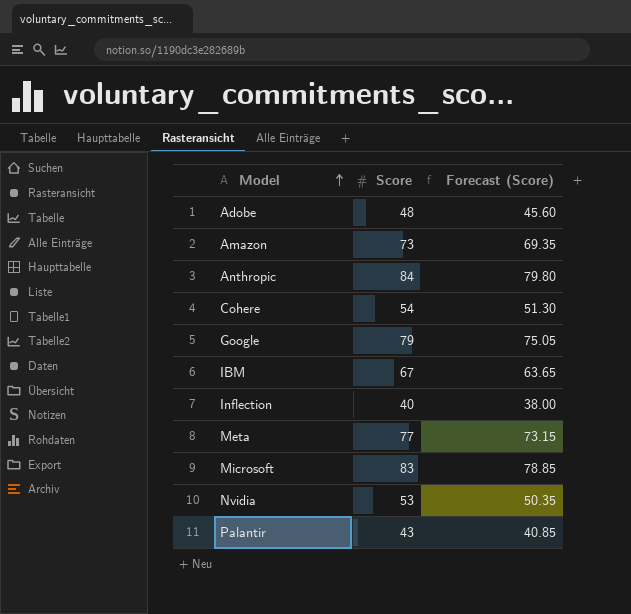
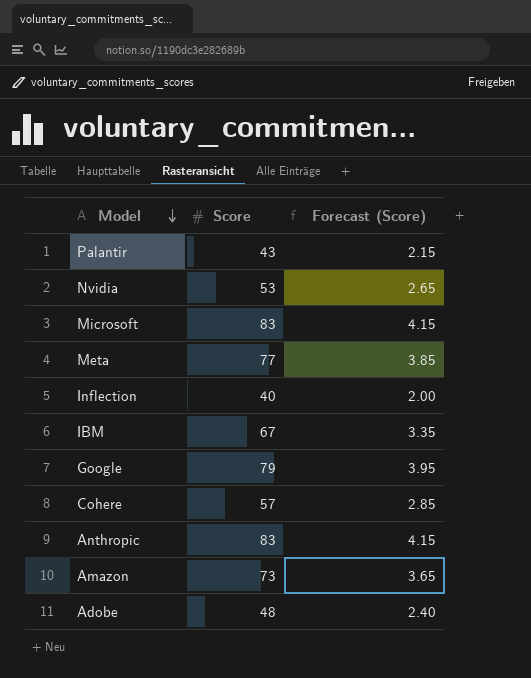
row order: Model ascending -> Model descending
column Forecast (Score) | formula: [Score] * 0.95 -> [Score] * 0.05
Cohere | Score: 54 -> 57
Anthropic | Score: 84 -> 83

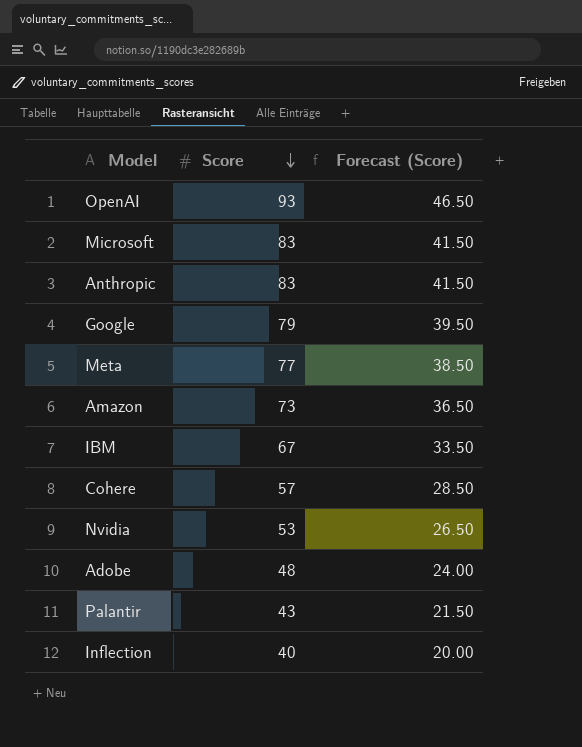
row order: Model descending -> Score descending
column Forecast (Score) | formula: [Score] * 0.05 -> [Score] * 0.5
row OpenAI: none -> 93 | 46.50

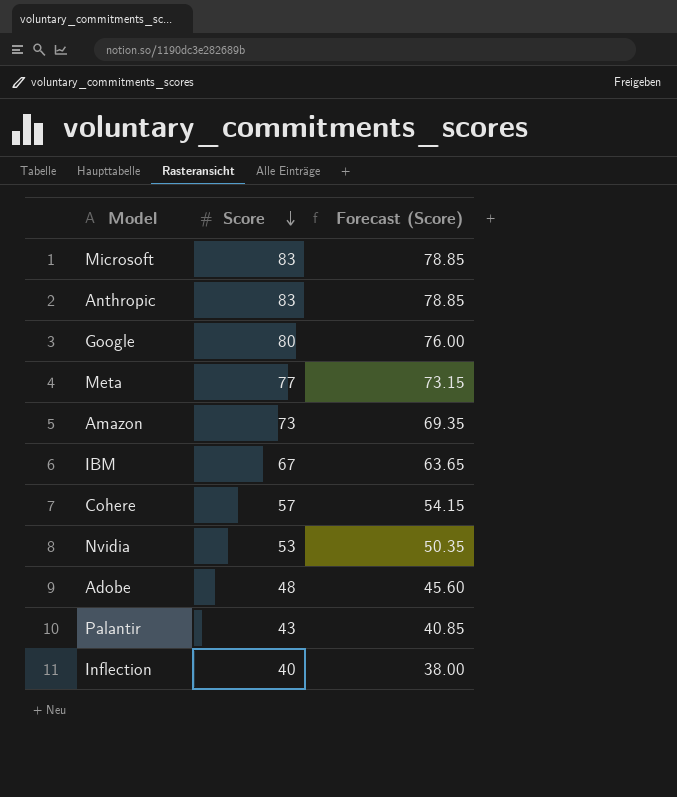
column Forecast (Score) | formula: [Score] * 0.5 -> [Score] * 0.95
row OpenAI: 93 | 46.50 -> none
Google | Score: 79 -> 80

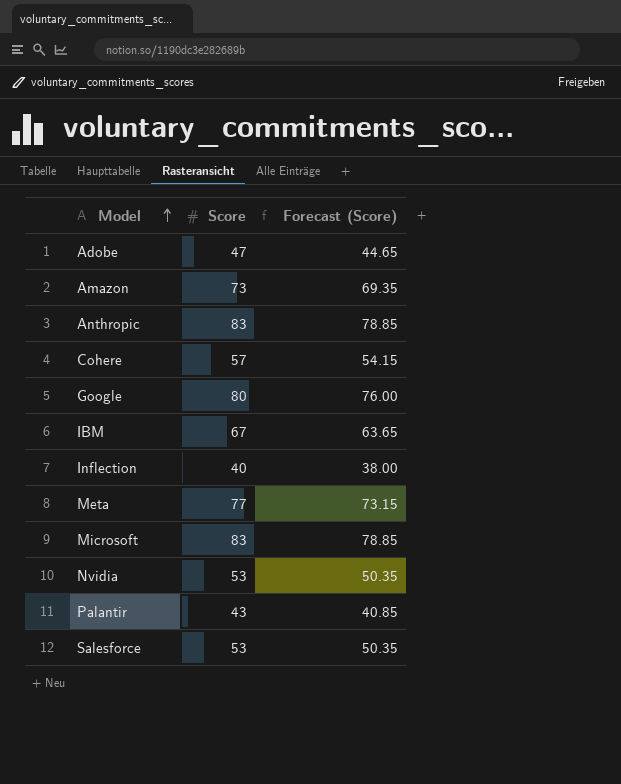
row order: Score descending -> Model ascending
Adobe | Score: 48 -> 47
Adobe | Forecast (Score): 45.60 -> 44.65
row Salesforce: none -> 53 | 50.35

